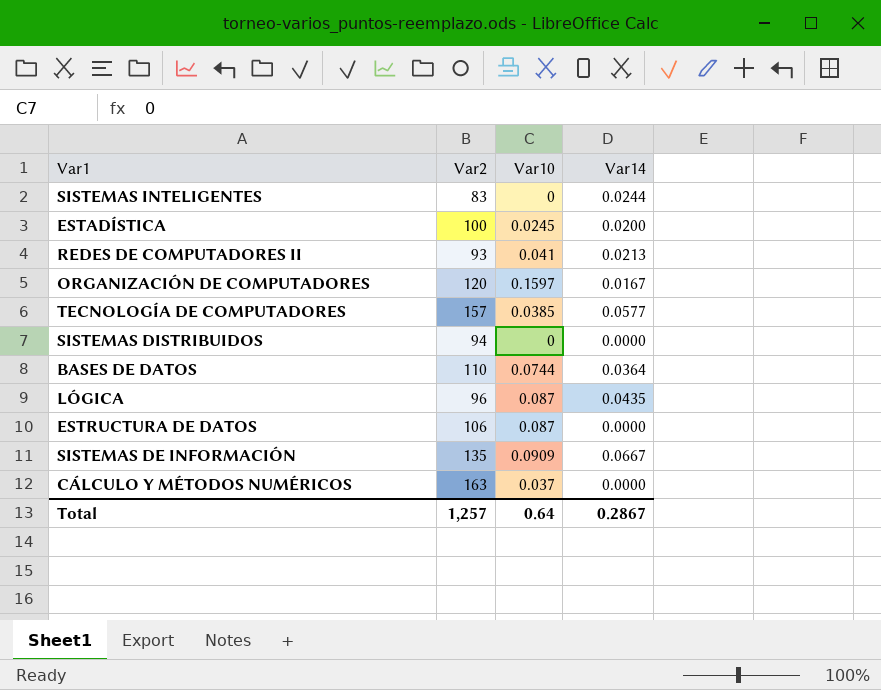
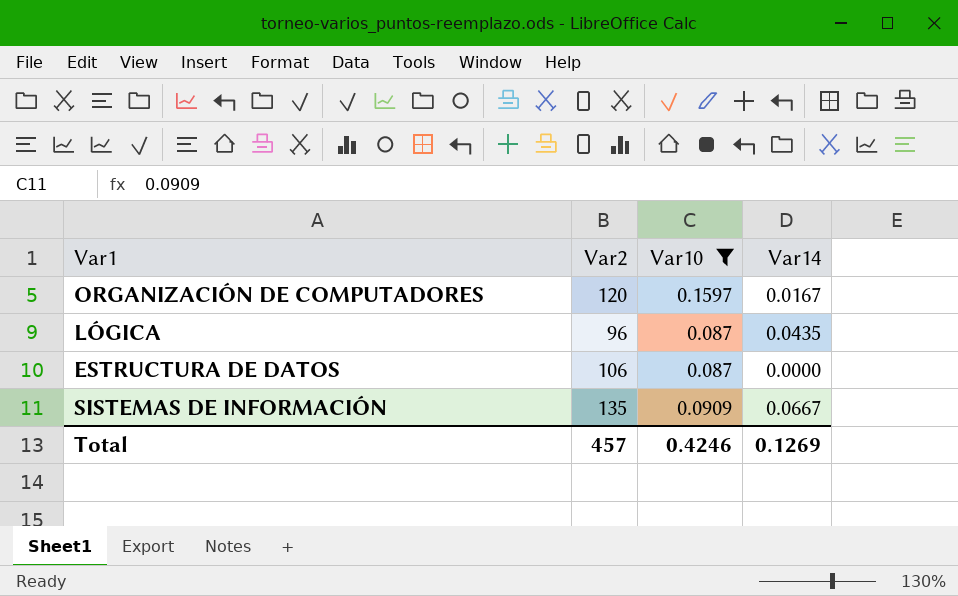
filter: none -> Var10 >= 0.087
Total | Var2: 1,257 -> 457
Total | Var10: 0.64 -> 0.4246
Total | Var14: 0.2867 -> 0.1269

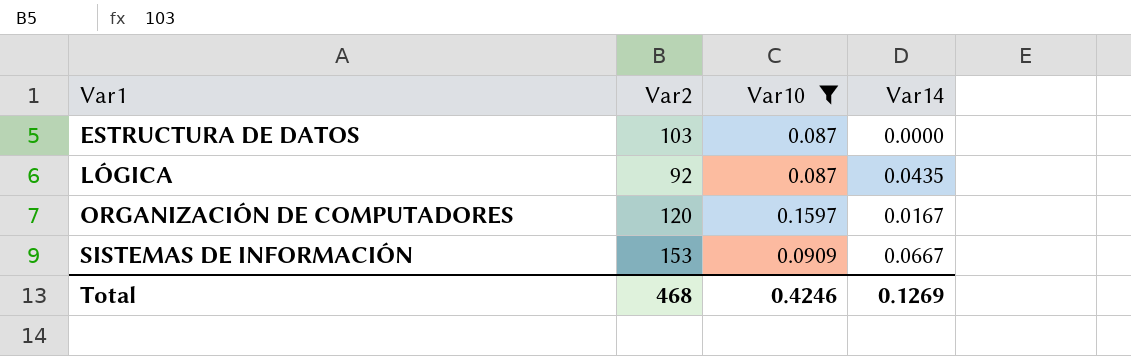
row order: none -> Var1 ascending
ESTRUCTURA DE DATOS | Var2: 106 -> 103
LÓGICA | Var2: 96 -> 92
SISTEMAS DE INFORMACIÓN | Var2: 135 -> 153
Total | Var2: 457 -> 468

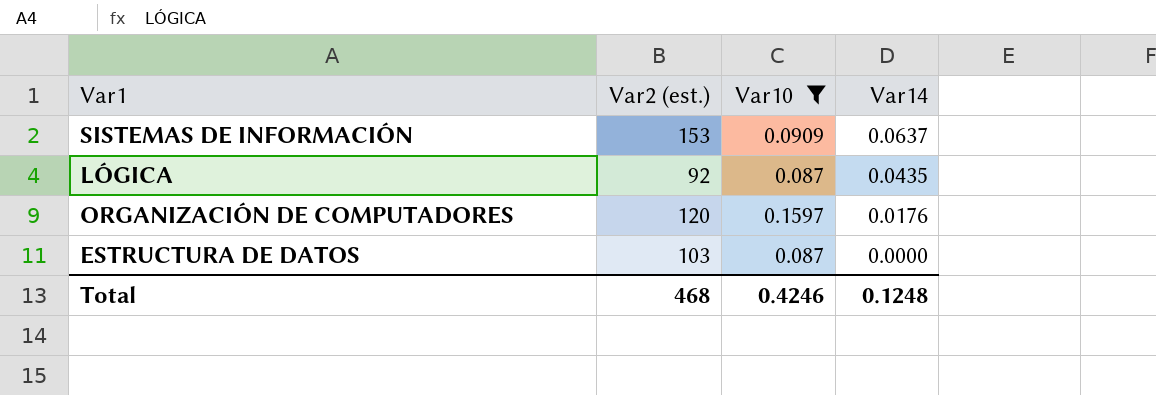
row order: Var1 ascending -> Var14 descending
column name: Var2 -> Var2 (est.)
SISTEMAS DE INFORMACIÓN | Var14: 0.0667 -> 0.0637
ORGANIZACIÓN DE COMPUTADORES | Var14: 0.0167 -> 0.0176
Total | Var14: 0.1269 -> 0.1248

